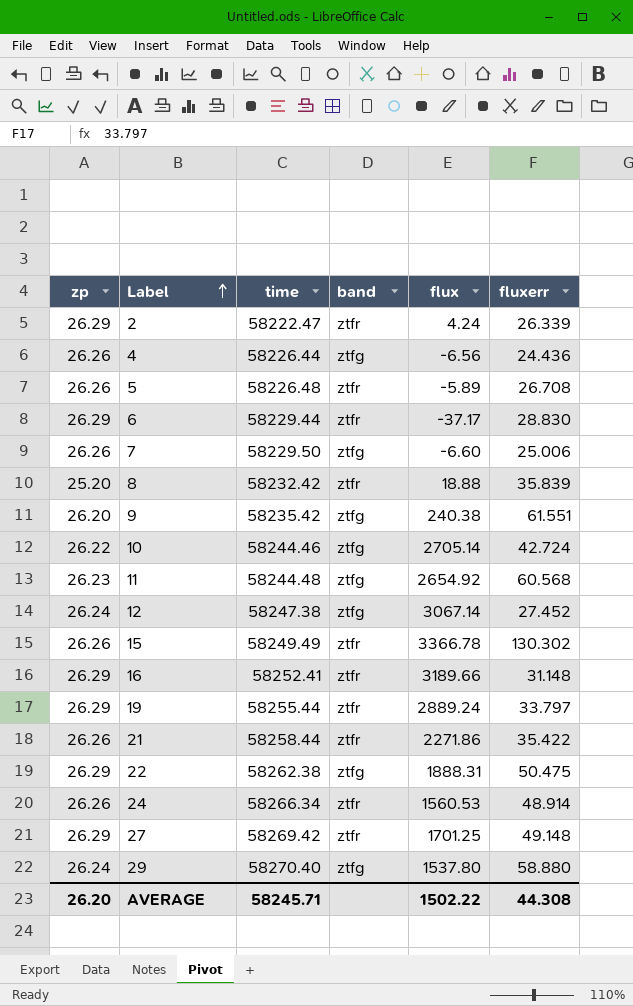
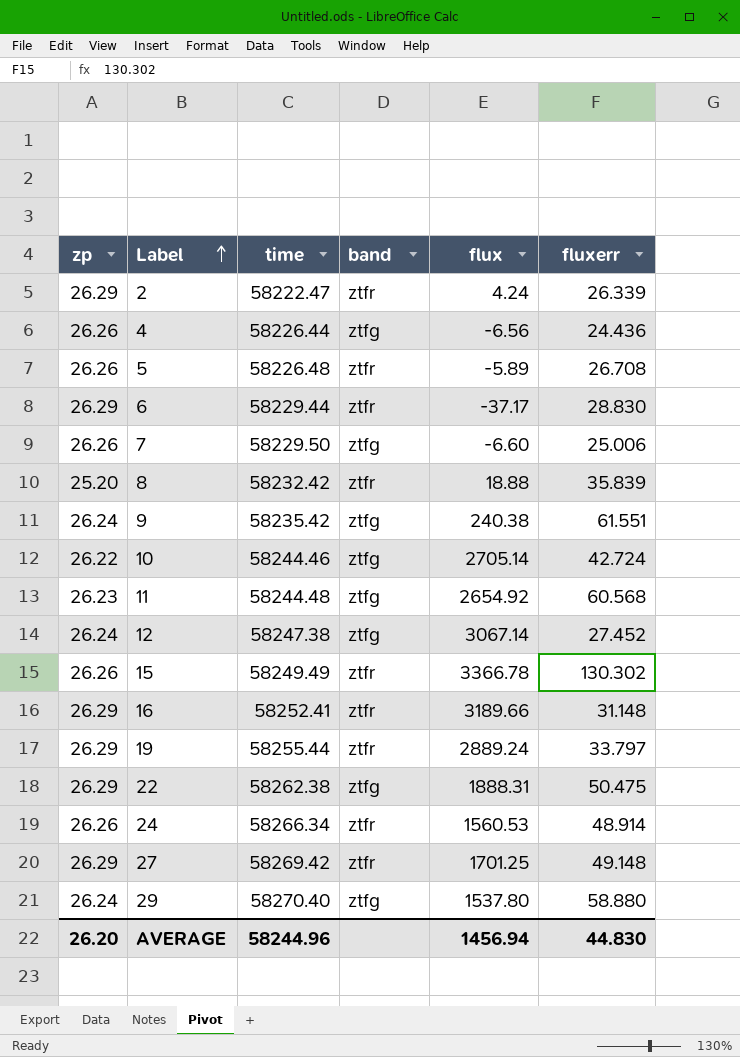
row 21: 26.26 | 58258.44 | ztfr | 2271.86 | 35.422 -> none
9 | zp: 26.20 -> 26.24
AVERAGE | time: 58245.71 -> 58244.96
AVERAGE | flux: 1502.22 -> 1456.94
AVERAGE | fluxerr: 44.308 -> 44.830

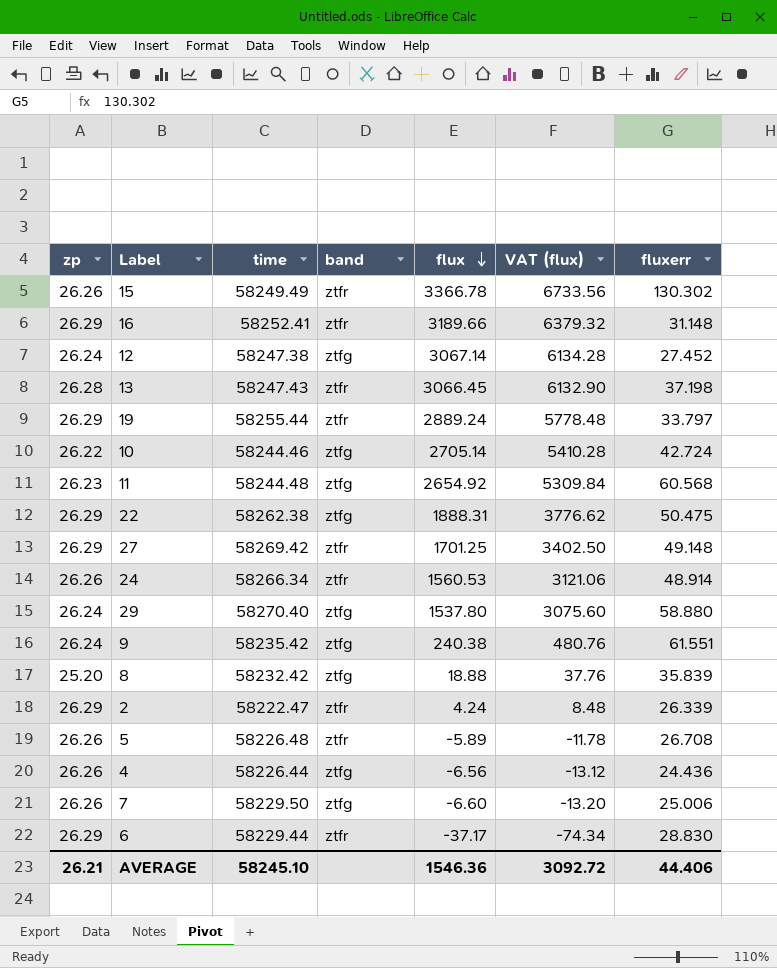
row order: Label ascending -> flux descending
column VAT (flux) | formula: none -> [flux] * 2
row 13: none -> 26.28 | 58247.43 | ztfr | 3066.45 | 6132.90 | 37.198
8 | band: ztfr -> ztfg
AVERAGE | zp: 26.20 -> 26.21
AVERAGE | time: 58244.96 -> 58245.10
AVERAGE | flux: 1456.94 -> 1546.36
AVERAGE | fluxerr: 44.830 -> 44.406

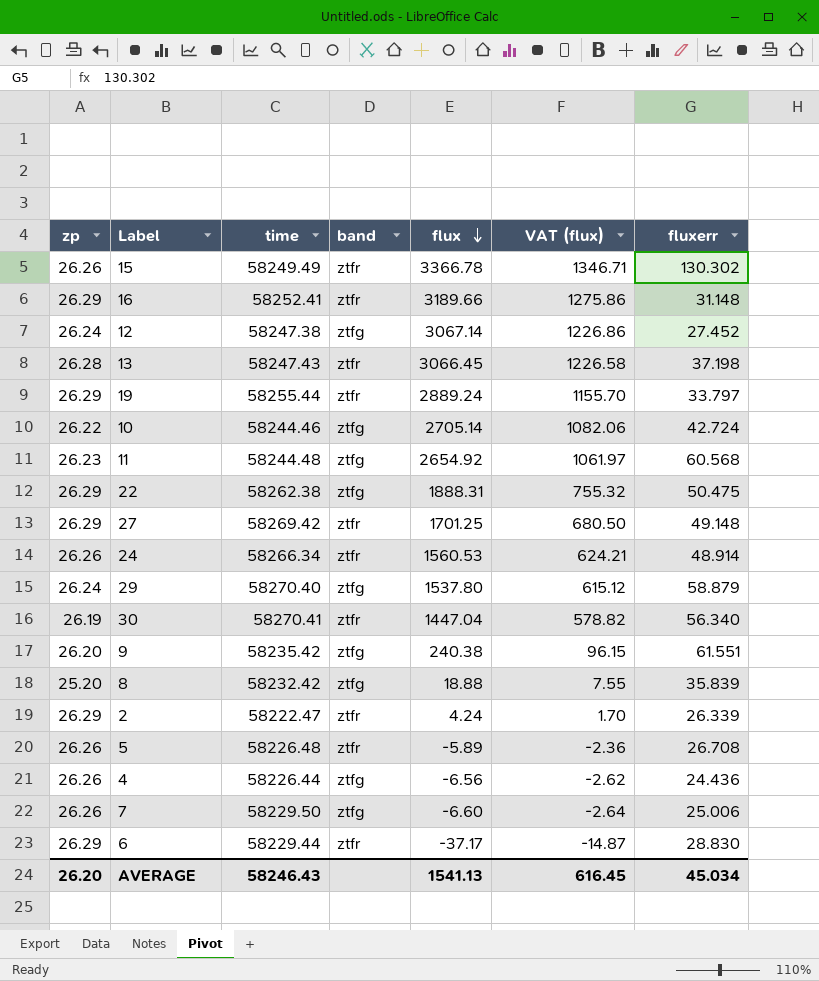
column VAT (flux) | formula: [flux] * 2 -> [flux] * 0.4
29 | fluxerr: 58.880 -> 58.879
row 30: none -> 26.19 | 58270.41 | ztfr | 1447.04 | 578.82 | 56.340
9 | zp: 26.24 -> 26.20
AVERAGE | zp: 26.21 -> 26.20
AVERAGE | time: 58245.10 -> 58246.43
AVERAGE | flux: 1546.36 -> 1541.13
AVERAGE | VAT (flux): 3092.72 -> 616.45
AVERAGE | fluxerr: 44.406 -> 45.034

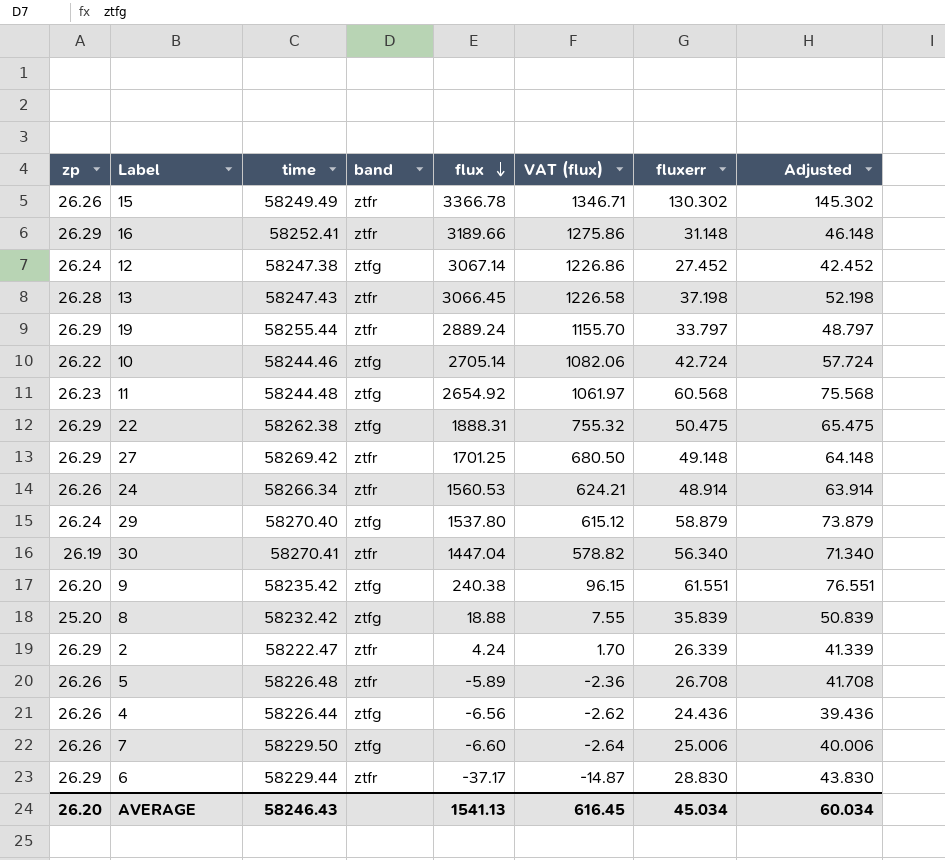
column Adjusted | formula: none -> [fluxerr] + 15

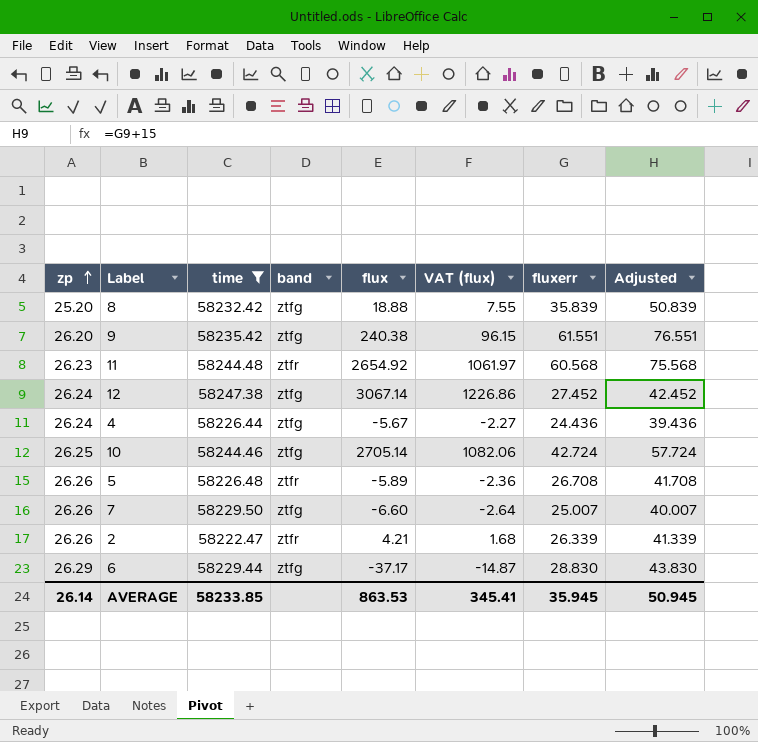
filter: none -> time <= 58247.38
row order: flux descending -> zp ascending
11 | band: ztfg -> ztfr
4 | zp: 26.26 -> 26.24
4 | flux: -6.56 -> -5.67
4 | VAT (flux): -2.62 -> -2.27
10 | zp: 26.22 -> 26.25
7 | fluxerr: 25.006 -> 25.007
7 | Adjusted: 40.006 -> 40.007
2 | zp: 26.29 -> 26.26
2 | flux: 4.24 -> 4.21
2 | VAT (flux): 1.70 -> 1.68
6 | band: ztfr -> ztfg
AVERAGE | zp: 26.20 -> 26.14
AVERAGE | time: 58246.43 -> 58233.85
AVERAGE | flux: 1541.13 -> 863.53
AVERAGE | VAT (flux): 616.45 -> 345.41
AVERAGE | fluxerr: 45.034 -> 35.945
AVERAGE | Adjusted: 60.034 -> 50.945

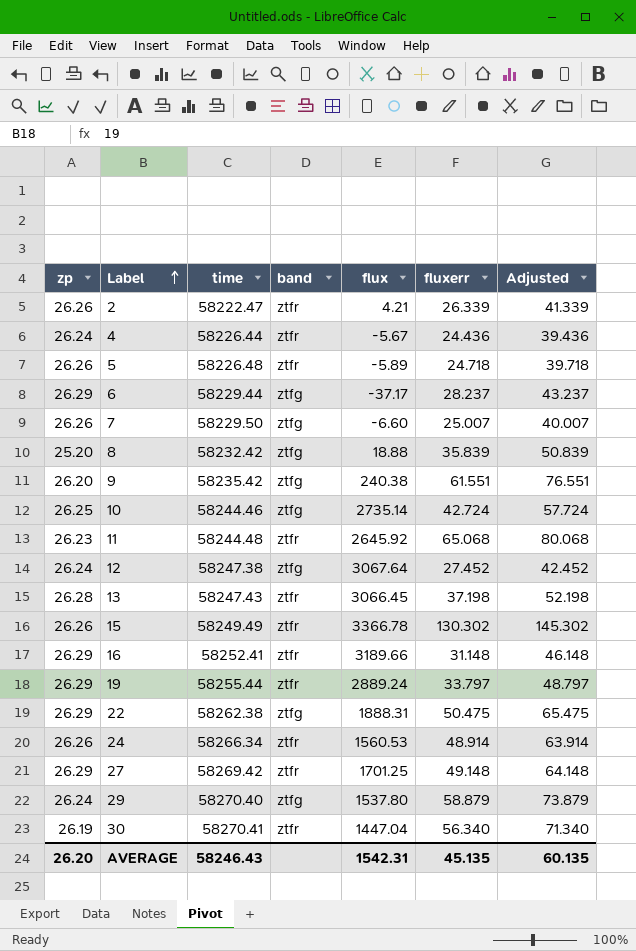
filter: time <= 58247.38 -> none
row order: zp ascending -> Label ascending
column VAT (flux) | formula: [flux] * 0.4 -> none
4 | band: ztfg -> ztfr
5 | fluxerr: 26.708 -> 24.718
5 | Adjusted: 41.708 -> 39.718
6 | fluxerr: 28.830 -> 28.237
6 | Adjusted: 43.830 -> 43.237
10 | flux: 2705.14 -> 2735.14
11 | flux: 2654.92 -> 2645.92
11 | fluxerr: 60.568 -> 65.068
11 | Adjusted: 75.568 -> 80.068
12 | flux: 3067.14 -> 3067.64
AVERAGE | zp: 26.14 -> 26.20
AVERAGE | time: 58233.85 -> 58246.43
AVERAGE | flux: 863.53 -> 1542.31
AVERAGE | fluxerr: 35.945 -> 45.135
AVERAGE | Adjusted: 50.945 -> 60.135

